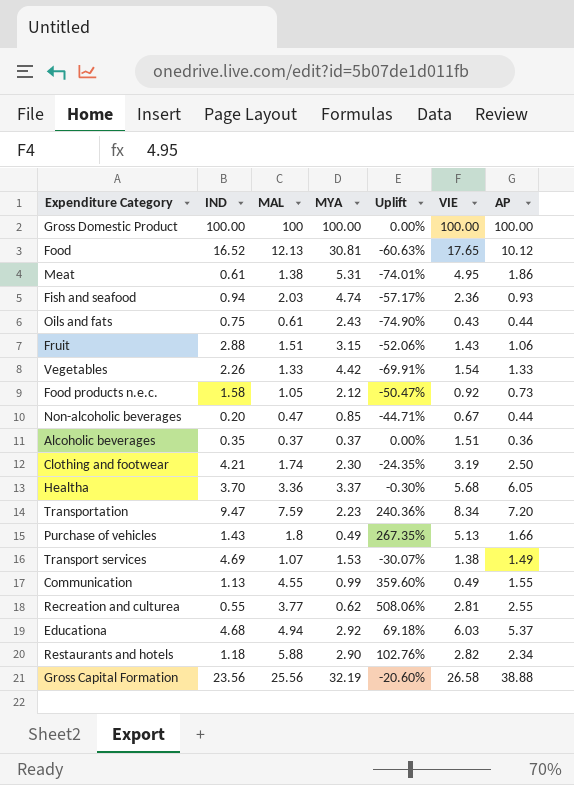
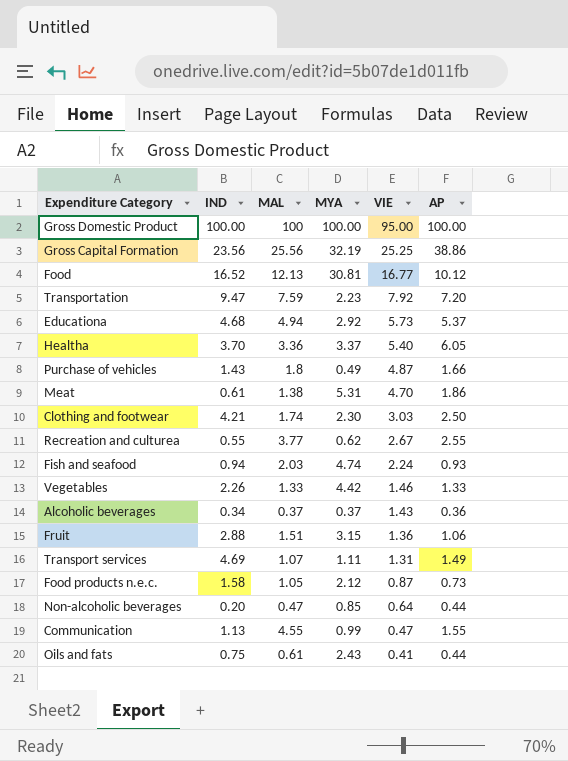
row order: none -> VIE descending
column Uplift | formula: ([MAL] - [MYA]) / [MYA] -> none
row Restaurants and hotels: 1.18 | 5.88 | 2.90 | 102.76% | 2.82 | 2.34 -> none
Gross Domestic Product | VIE: 100.00 -> 95.00
Gross Capital Formation | VIE: 26.58 -> 25.25
Gross Capital Formation | AP: 38.88 -> 38.86
Food | VIE: 17.65 -> 16.77
Transportation | VIE: 8.34 -> 7.92
Educationa | VIE: 6.03 -> 5.73
Healtha | VIE: 5.68 -> 5.40
Purchase of vehicles | VIE: 5.13 -> 4.87
Meat | VIE: 4.95 -> 4.70
Clothing and footwear | VIE: 3.19 -> 3.03
Recreation and culturea | VIE: 2.81 -> 2.67
Fish and seafood | VIE: 2.36 -> 2.24
Vegetables | VIE: 1.54 -> 1.46
Alcoholic beverages | IND: 0.35 -> 0.34
Alcoholic beverages | VIE: 1.51 -> 1.43
Fruit | VIE: 1.43 -> 1.36
Transport services | MYA: 1.53 -> 1.11
Transport services | VIE: 1.38 -> 1.31
Food products n.e.c. | VIE: 0.92 -> 0.87
Non-alcoholic beverages | VIE: 0.67 -> 0.64
Communication | VIE: 0.49 -> 0.47
Oils and fats | VIE: 0.43 -> 0.41

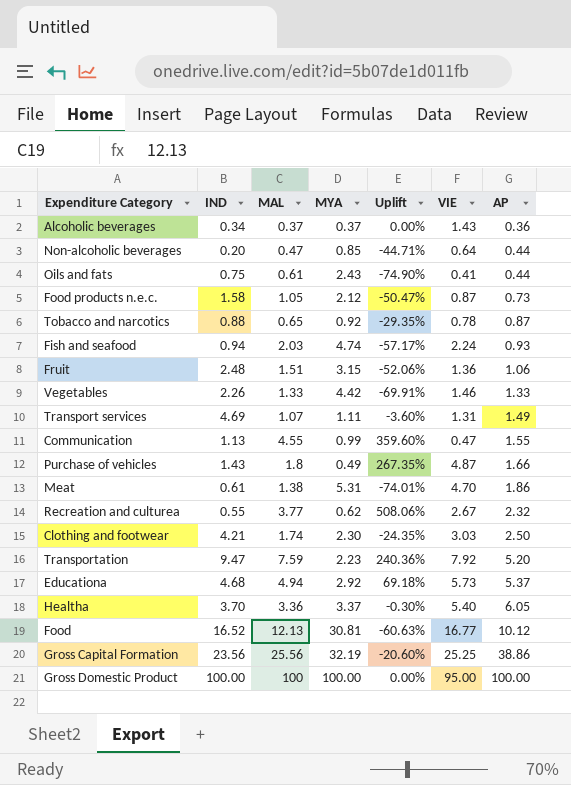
row order: VIE descending -> AP ascending
column Uplift | formula: none -> ([MAL] - [MYA]) / [MYA]
row Tobacco and narcotics: none -> 0.88 | 0.65 | 0.92 | -29.35% | 0.78 | 0.87
Fruit | IND: 2.88 -> 2.48
Recreation and culturea | AP: 2.55 -> 2.32
Transportation | AP: 7.20 -> 5.20

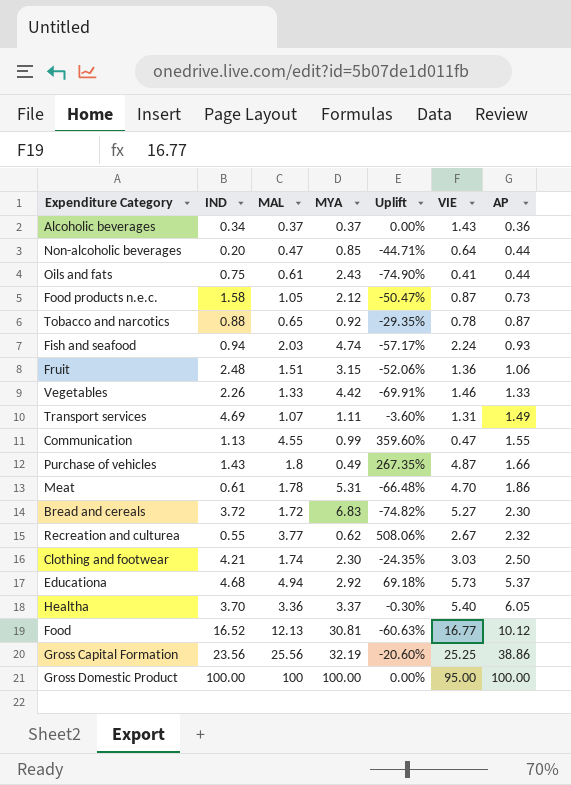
row Transportation: 9.47 | 7.59 | 2.23 | 240.36% | 7.92 | 5.20 -> none
Meat | MAL: 1.38 -> 1.78
Meat | Uplift: -74.01% -> -66.48%
row Bread and cereals: none -> 3.72 | 1.72 | 6.83 | -74.82% | 5.27 | 2.30

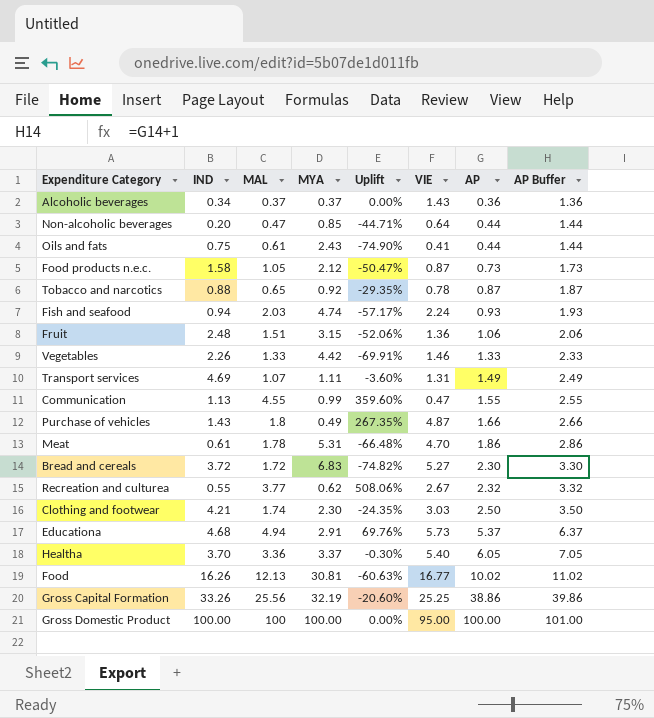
column AP Buffer | formula: none -> [AP] + 1
Educationa | MYA: 2.92 -> 2.91
Educationa | Uplift: 69.18% -> 69.76%
Food | IND: 16.52 -> 16.26
Food | AP: 10.12 -> 10.02
Gross Capital Formation | IND: 23.56 -> 33.26

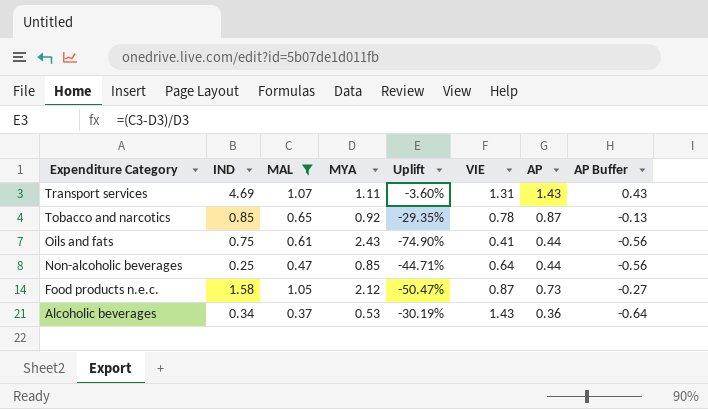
filter: none -> MAL <= 1.07
row order: AP ascending -> Expenditure Category descending
column AP Buffer | formula: [AP] + 1 -> [AP] - 1
Transport services | AP: 1.49 -> 1.43
Tobacco and narcotics | IND: 0.88 -> 0.85
Non-alcoholic beverages | IND: 0.20 -> 0.25
Alcoholic beverages | MYA: 0.37 -> 0.53
Alcoholic beverages | Uplift: 0.00% -> -30.19%

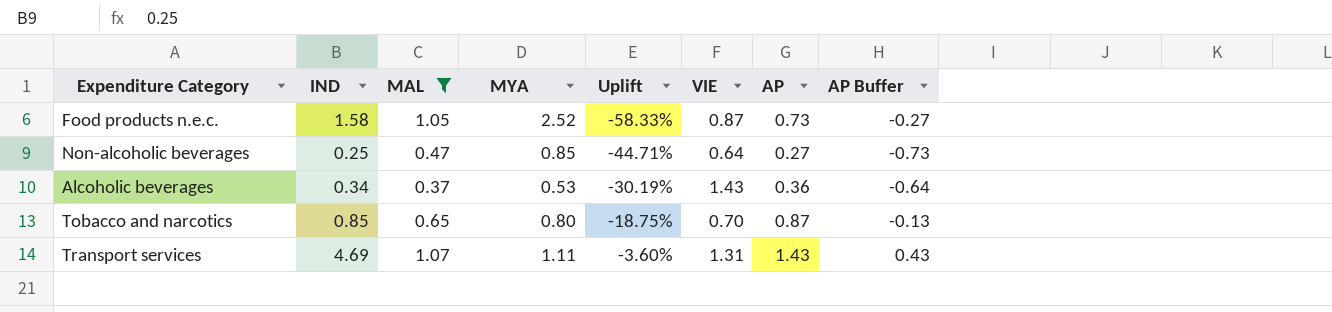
row order: Expenditure Category descending -> Uplift ascending
row Oils and fats: 0.75 | 0.61 | 2.43 | -74.90% | 0.41 | 0.44 | -0.56 -> none
Food products n.e.c. | MYA: 2.12 -> 2.52
Food products n.e.c. | Uplift: -50.47% -> -58.33%
Non-alcoholic beverages | AP: 0.44 -> 0.27
Non-alcoholic beverages | AP Buffer: -0.56 -> -0.73
Tobacco and narcotics | MYA: 0.92 -> 0.80
Tobacco and narcotics | Uplift: -29.35% -> -18.75%
Tobacco and narcotics | VIE: 0.78 -> 0.70

